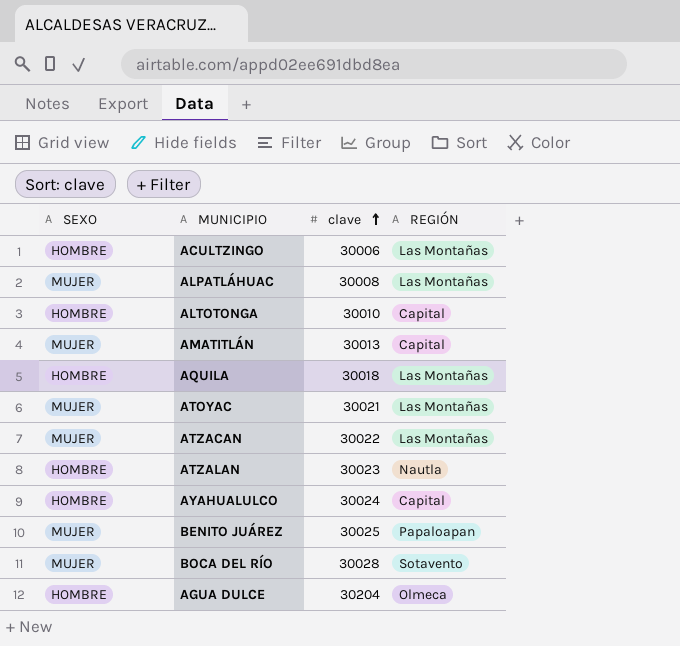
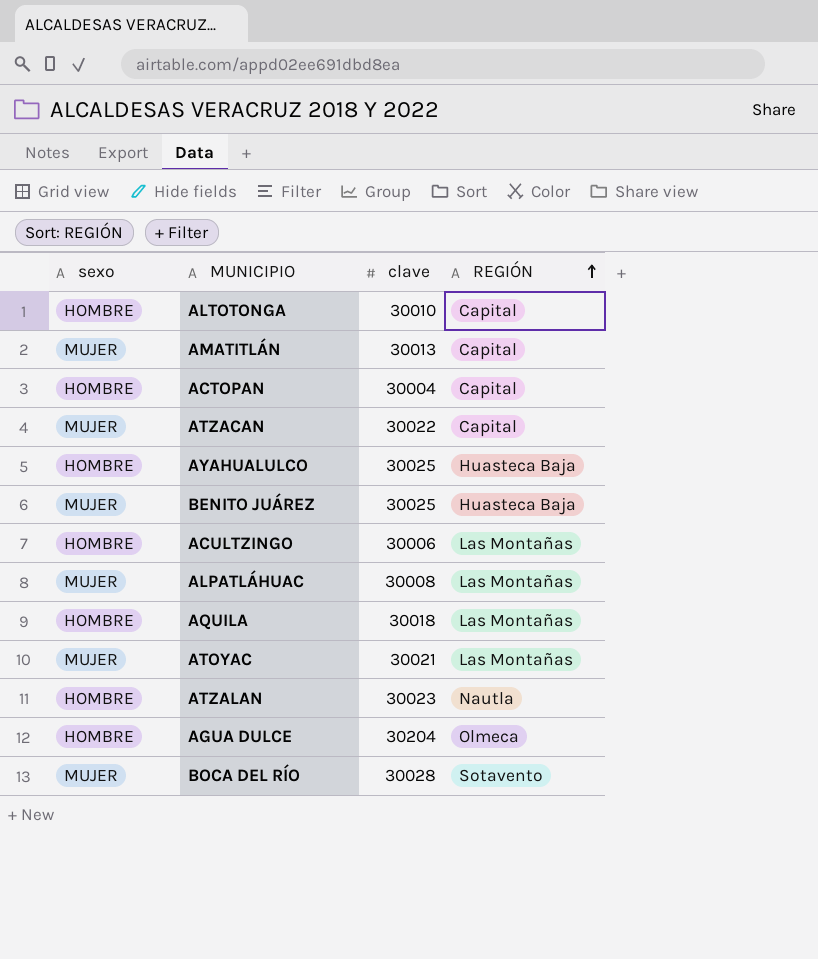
row order: clave ascending -> REGIÓN ascending
column name: SEXO -> sexo
row ACTOPAN: none -> HOMBRE | 30004 | Capital
ATZACAN | REGIÓN: Las Montañas -> Capital
AYAHUALULCO | clave: 30024 -> 30025
AYAHUALULCO | REGIÓN: Capital -> Huasteca Baja
BENITO JUÁREZ | REGIÓN: Papaloapan -> Huasteca Baja

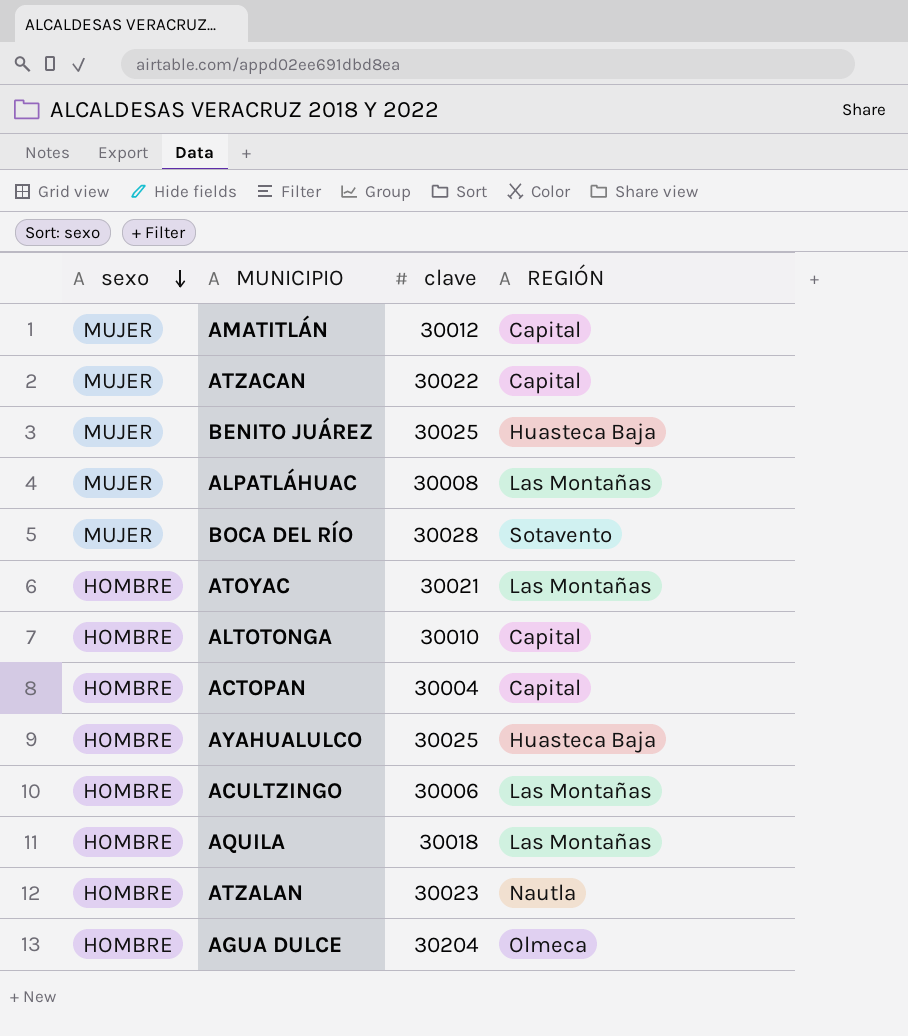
row order: REGIÓN ascending -> sexo descending
AMATITLÁN | clave: 30013 -> 30012
ATOYAC | sexo: MUJER -> HOMBRE

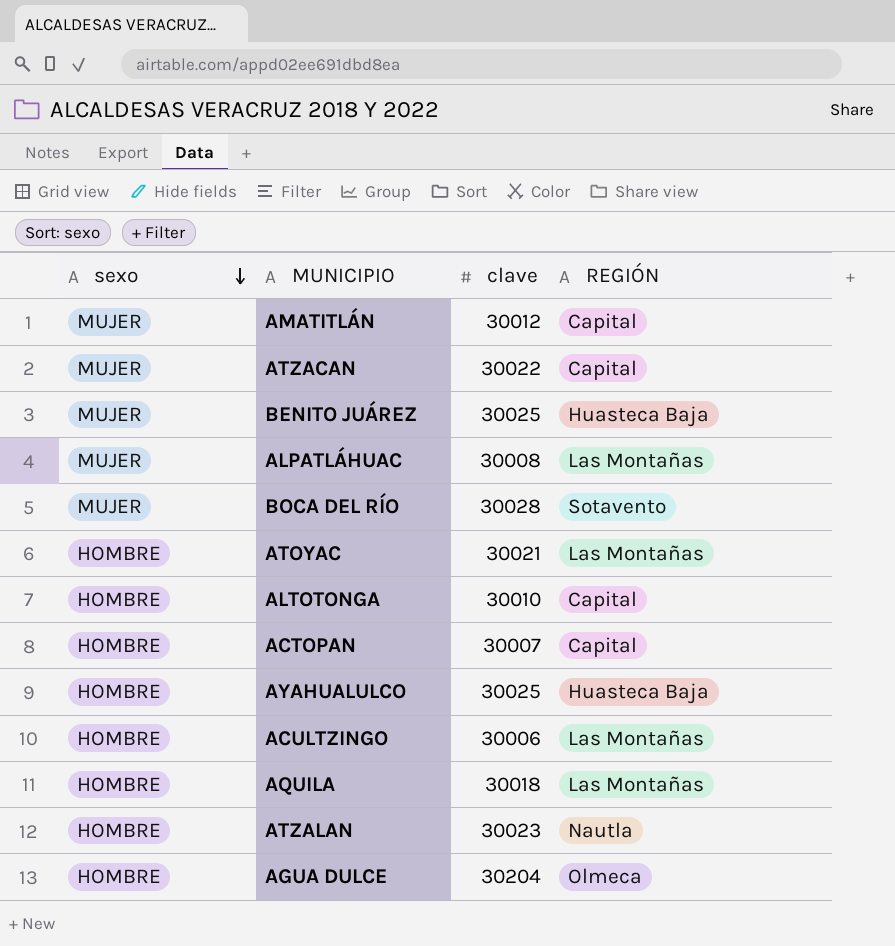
ACTOPAN | clave: 30004 -> 30007

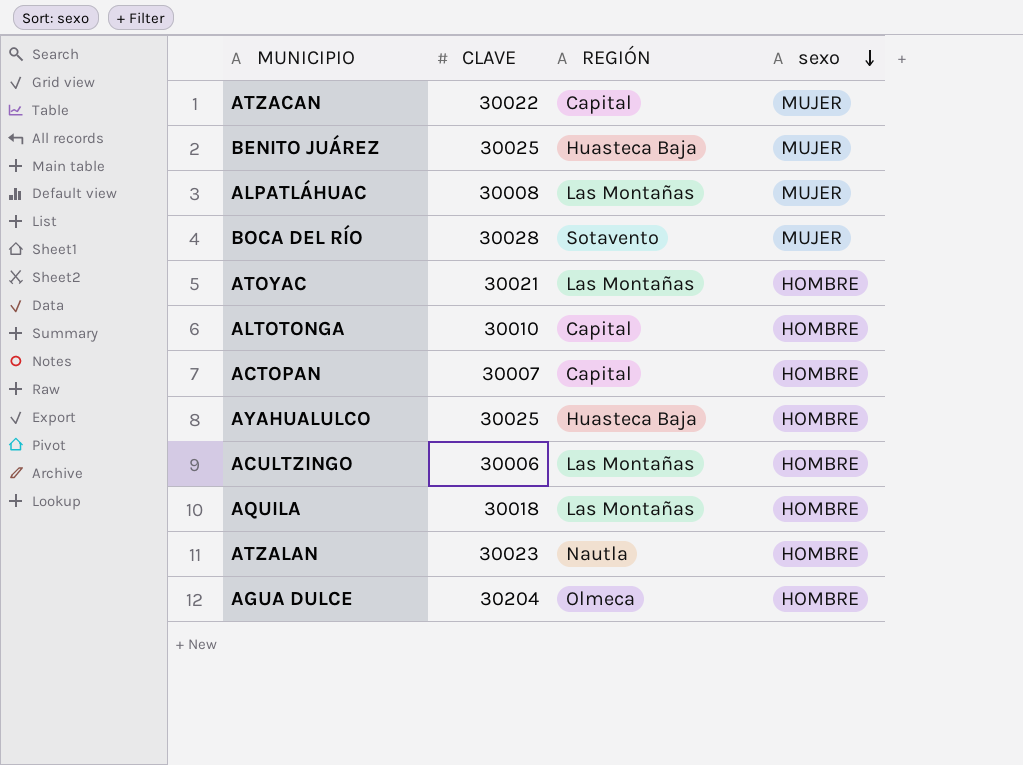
column name: clave -> CLAVE
column sexo | position: 1 -> 4
row AMATITLÁN: MUJER | 30012 | Capital -> none

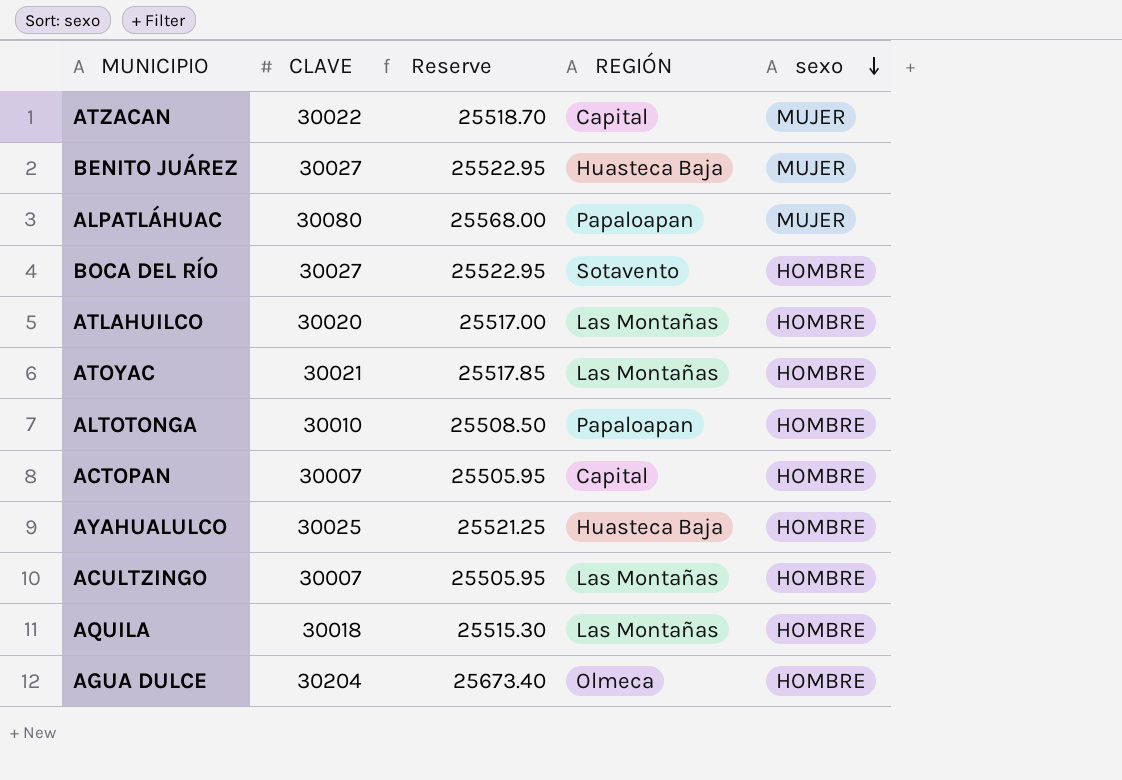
column Reserve | formula: none -> [CLAVE] * 0.85
row ATZALAN: 30023 | Nautla | HOMBRE -> none
BENITO JUÁREZ | CLAVE: 30025 -> 30027
ALPATLÁHUAC | CLAVE: 30008 -> 30080
ALPATLÁHUAC | REGIÓN: Las Montañas -> Papaloapan
BOCA DEL RÍO | CLAVE: 30028 -> 30027
BOCA DEL RÍO | sexo: MUJER -> HOMBRE
row ATLAHUILCO: none -> 30020 | 25517.00 | Las Montañas | HOMBRE
ALTOTONGA | REGIÓN: Capital -> Papaloapan
ACULTZINGO | CLAVE: 30006 -> 30007

